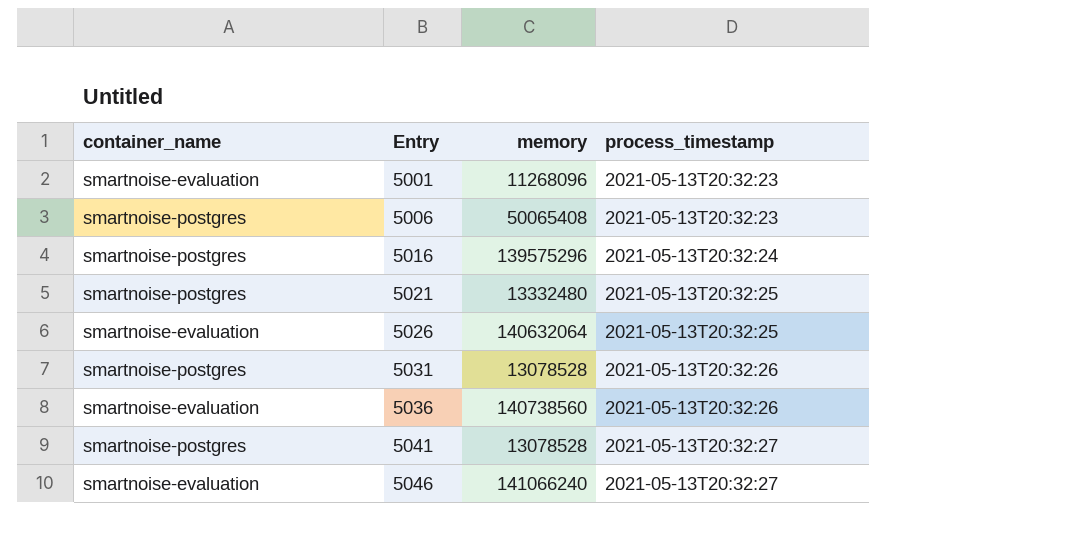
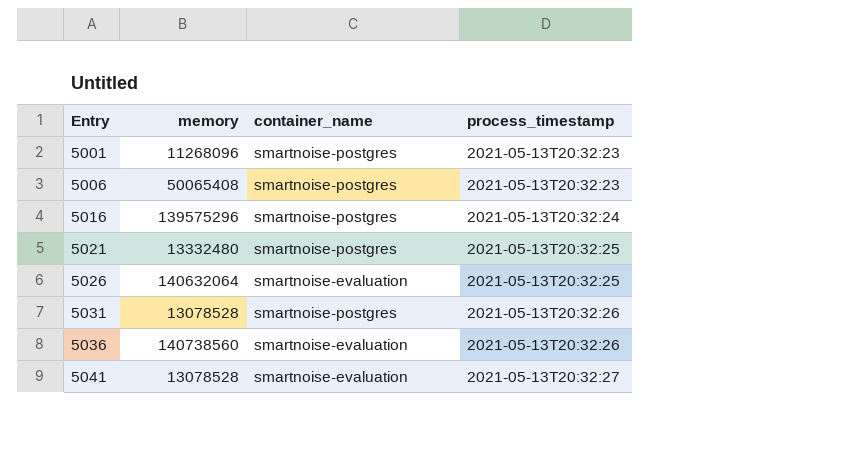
column container_name | position: 1 -> 3
row 5046: smartnoise-evaluation | 141066240 | 2021-05-13T20:32:27 -> none
5001 | container_name: smartnoise-evaluation -> smartnoise-postgres
5041 | container_name: smartnoise-postgres -> smartnoise-evaluation

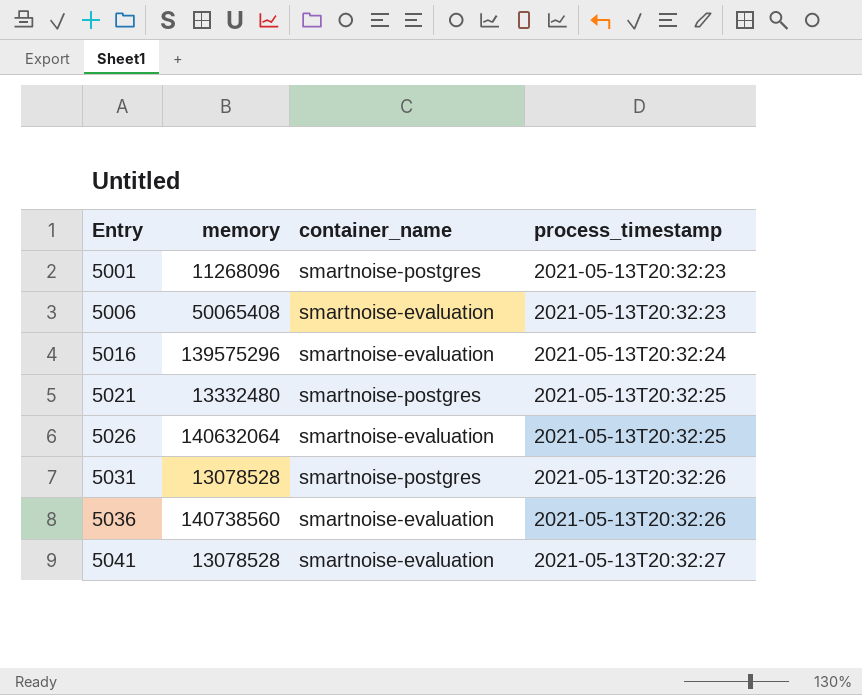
5006 | container_name: smartnoise-postgres -> smartnoise-evaluation
5016 | container_name: smartnoise-postgres -> smartnoise-evaluation

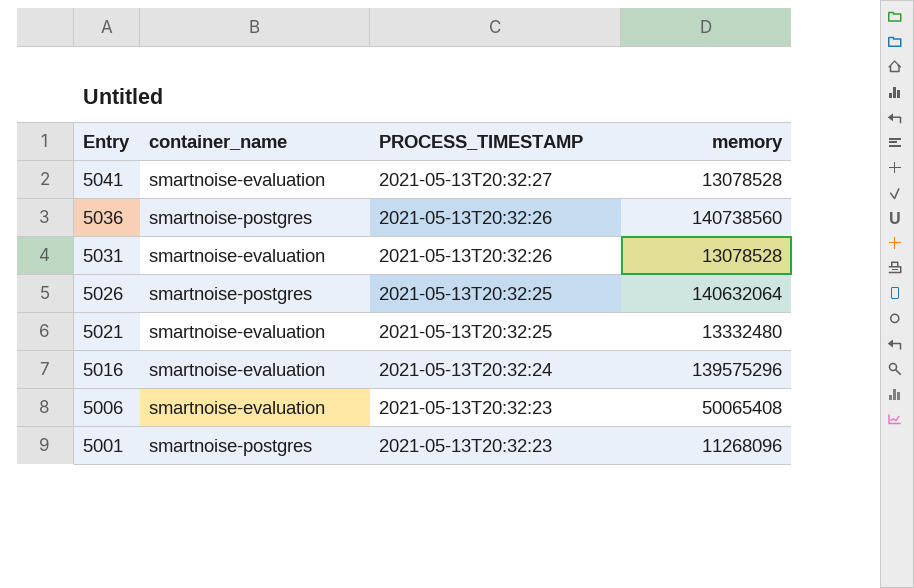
row order: Entry ascending -> Entry descending
column name: process_timestamp -> PROCESS_TIMESTAMP
column memory | position: 2 -> 4
5036 | container_name: smartnoise-evaluation -> smartnoise-postgres
5031 | container_name: smartnoise-postgres -> smartnoise-evaluation
5026 | container_name: smartnoise-evaluation -> smartnoise-postgres
5021 | container_name: smartnoise-postgres -> smartnoise-evaluation

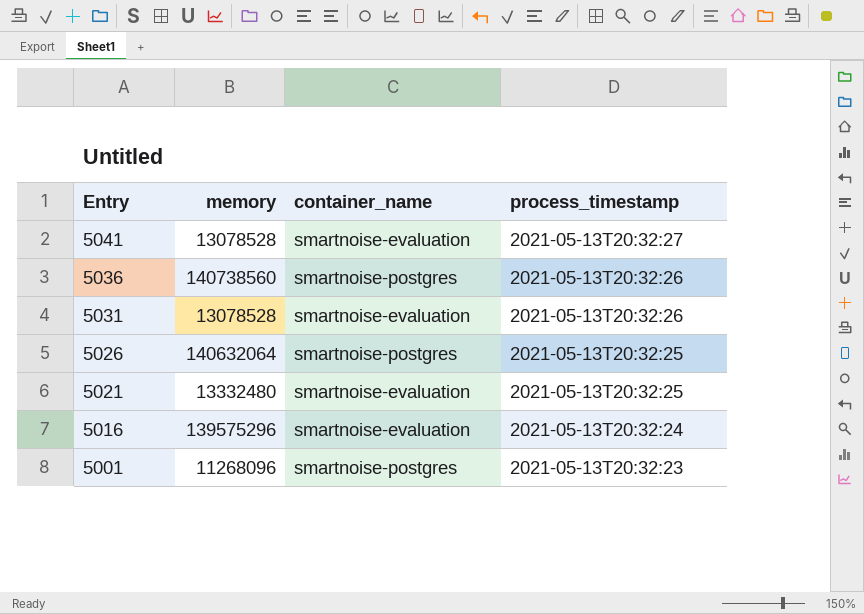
column memory | position: 4 -> 2
column name: PROCESS_TIMESTAMP -> process_timestamp
row 5006: smartnoise-evaluation | 2021-05-13T20:32:23 | 50065408 -> none

